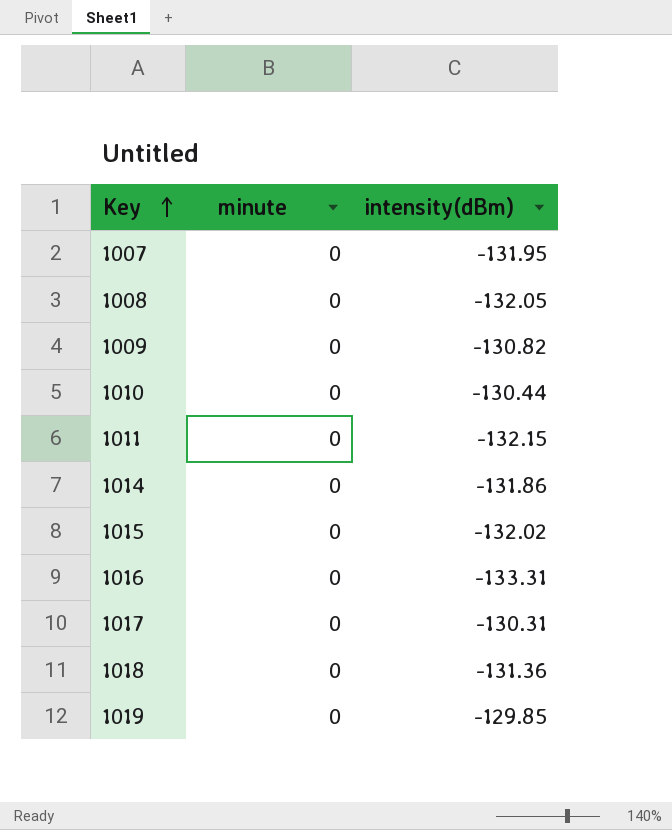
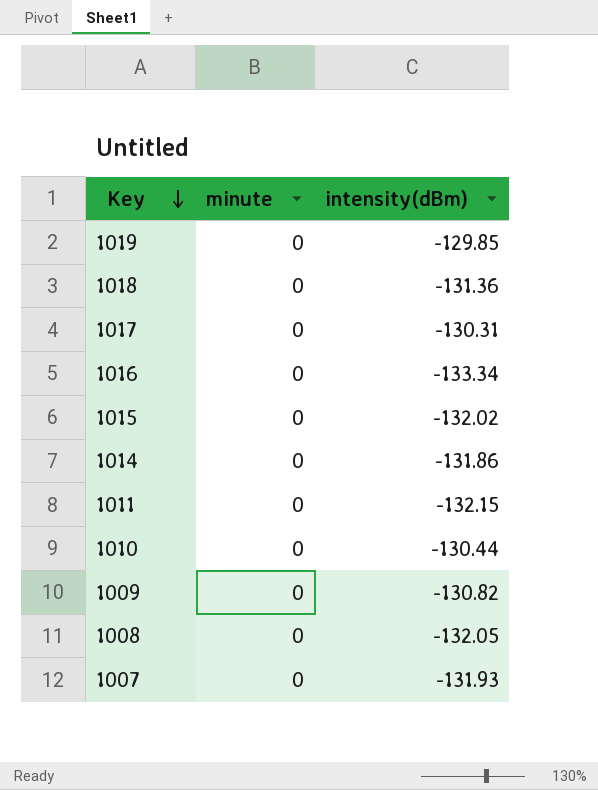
row order: Key ascending -> Key descending
1016 | intensity(dBm): -133.31 -> -133.34
1007 | intensity(dBm): -131.95 -> -131.93

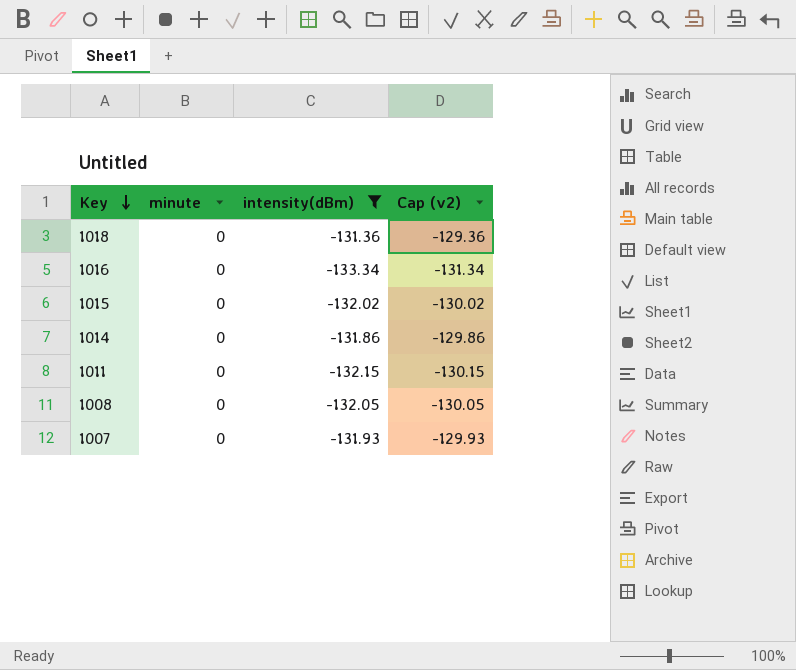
filter: none -> intensity(dBm) <= -131.36
column Cap (v2) | formula: none -> [intensity(dBm)] + 2

